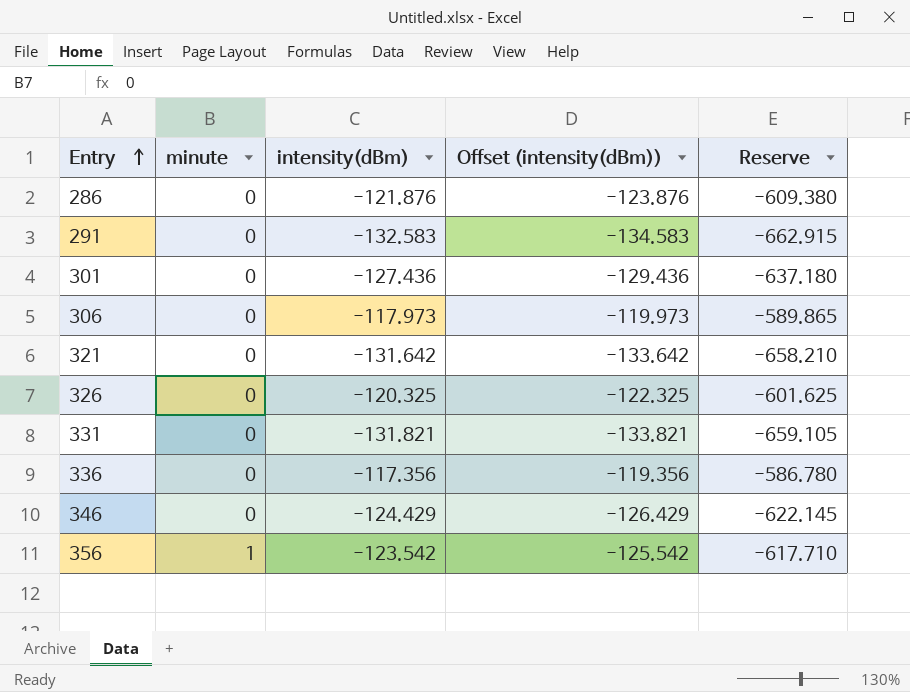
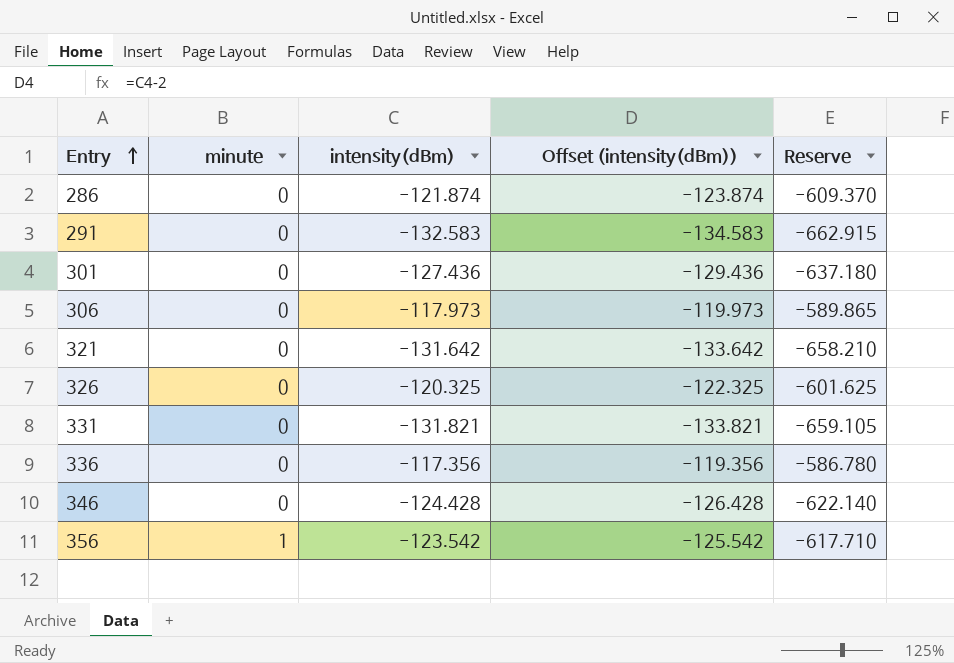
286 | intensity(dBm): -121.876 -> -121.874
286 | Offset (intensity(dBm)): -123.876 -> -123.874
286 | Reserve: -609.380 -> -609.370
346 | intensity(dBm): -124.429 -> -124.428
346 | Offset (intensity(dBm)): -126.429 -> -126.428
346 | Reserve: -622.145 -> -622.140

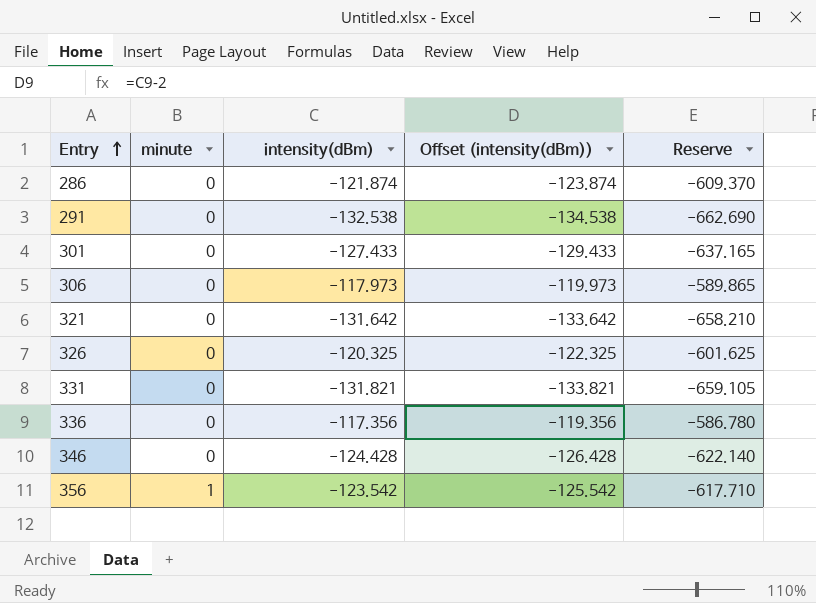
291 | intensity(dBm): -132.583 -> -132.538
291 | Offset (intensity(dBm)): -134.583 -> -134.538
291 | Reserve: -662.915 -> -662.690
301 | intensity(dBm): -127.436 -> -127.433
301 | Offset (intensity(dBm)): -129.436 -> -129.433
301 | Reserve: -637.180 -> -637.165

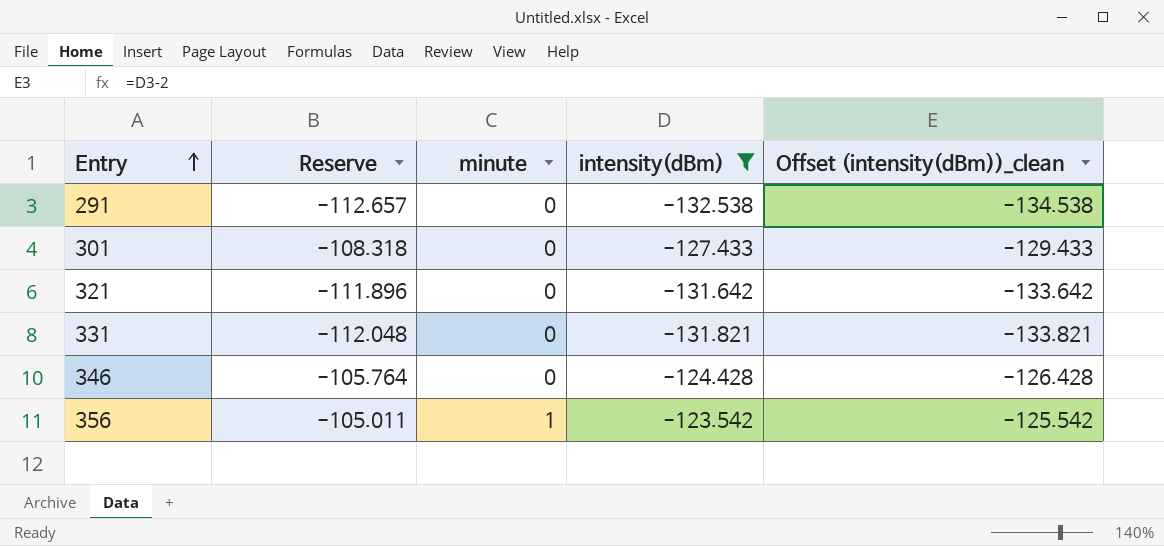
filter: none -> intensity(dBm) <= -123.542
column Reserve | formula: [intensity(dBm)] * 5 -> [intensity(dBm)] * 0.85
column Reserve | position: 5 -> 2
column name: Offset (intensity(dBm)) -> Offset (intensity(dBm))_clean

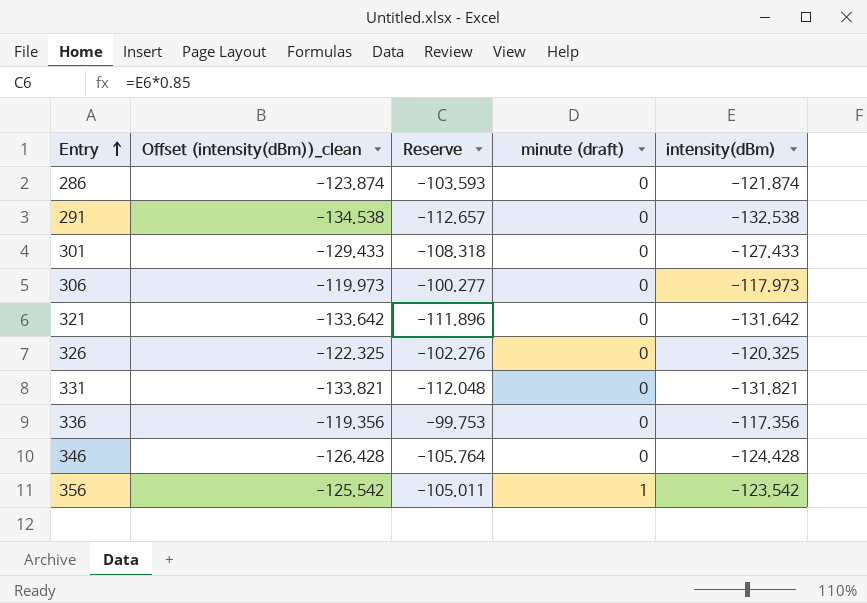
filter: intensity(dBm) <= -123.542 -> none
column Offset (intensity(dBm))_clean | position: 5 -> 2
column name: minute -> minute (draft)

